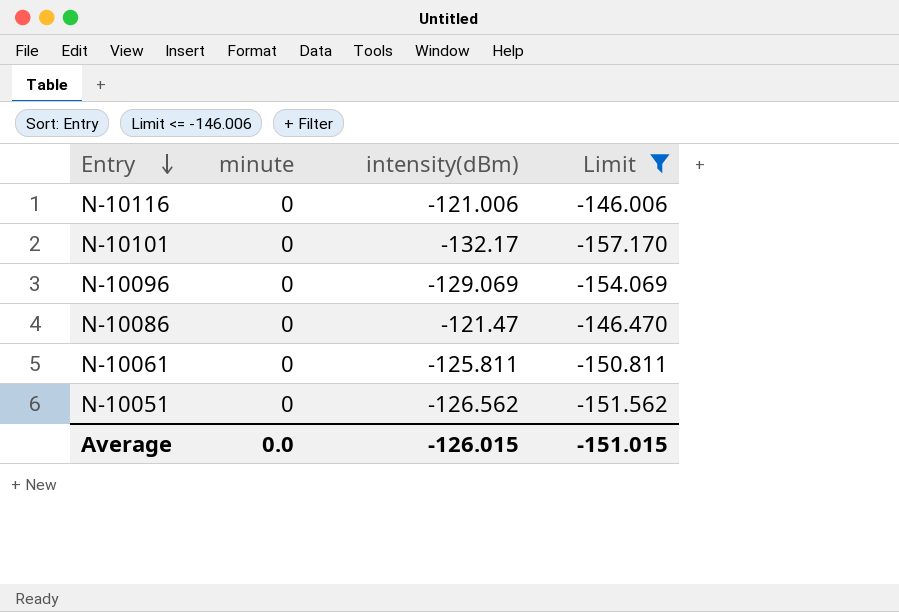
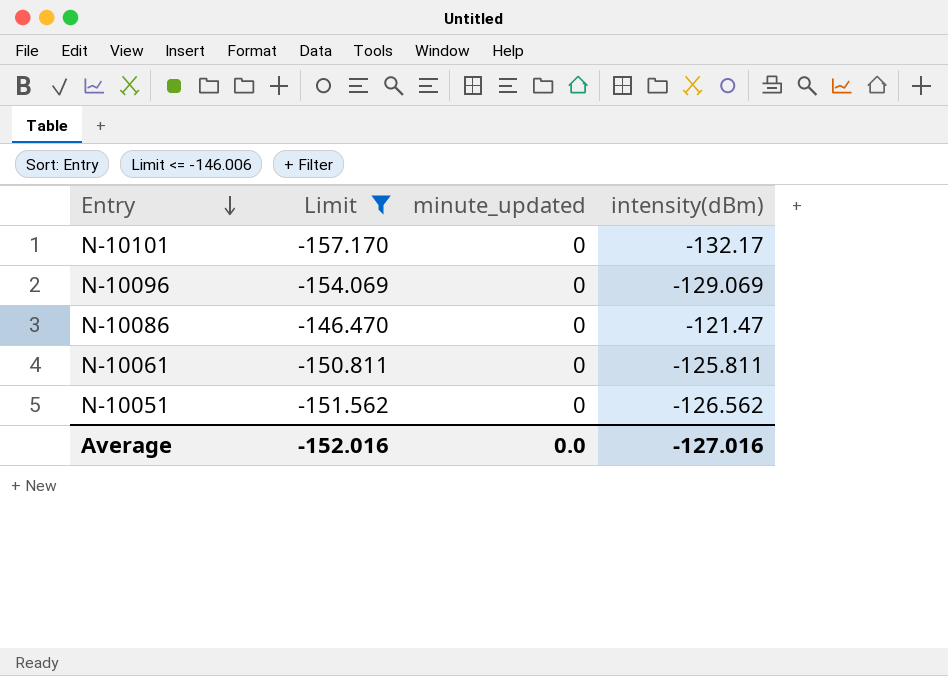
column Limit | position: 4 -> 2
column name: minute -> minute_updated
row N-10116: 0 | -121.006 | -146.006 -> none
Average | Limit: -151.015 -> -152.016
Average | intensity(dBm): -126.015 -> -127.016

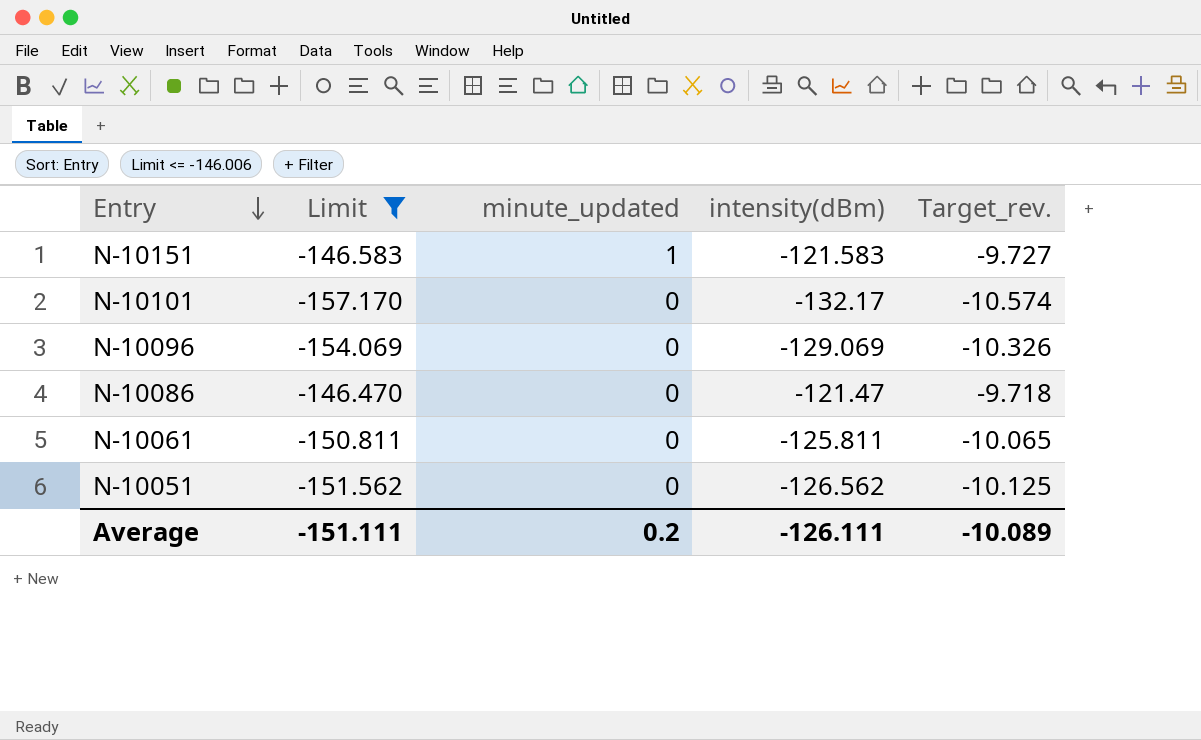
column Target_rev. | formula: none -> [intensity(dBm)] * 0.08
row N-10151: none -> -146.583 | 1 | -121.583 | -9.727
Average | Limit: -152.016 -> -151.111
Average | minute_updated: 0.0 -> 0.2
Average | intensity(dBm): -127.016 -> -126.111

